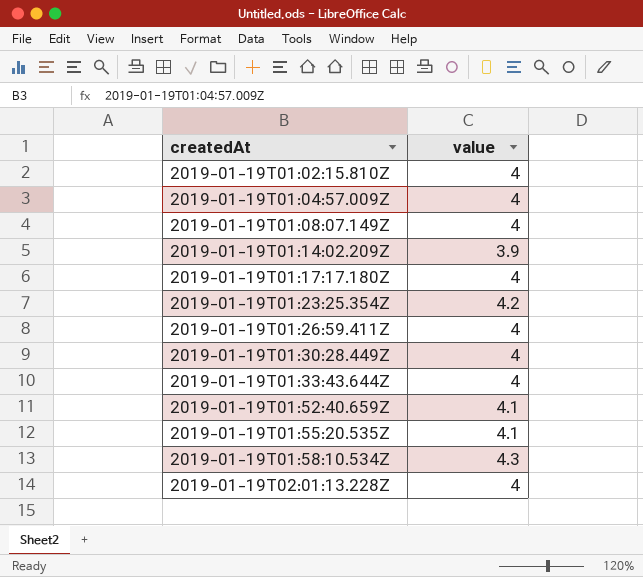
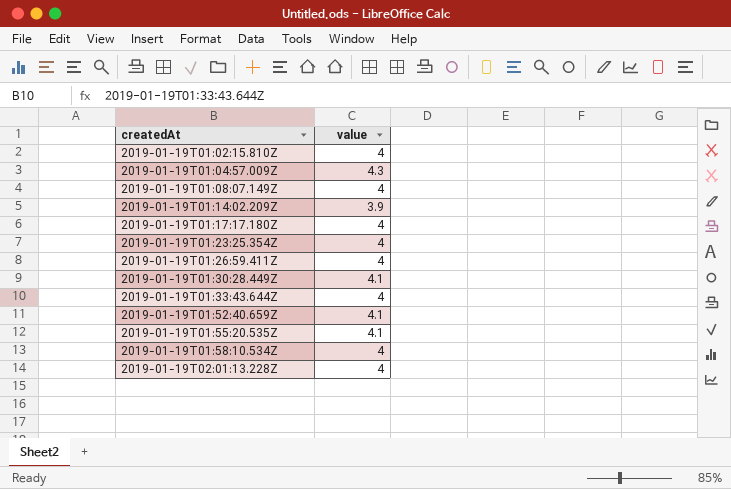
2019-01-19T01:04:57.009Z | value: 4 -> 4.3
2019-01-19T01:23:25.354Z | value: 4.2 -> 4
2019-01-19T01:30:28.449Z | value: 4 -> 4.1
2019-01-19T01:58:10.534Z | value: 4.3 -> 4

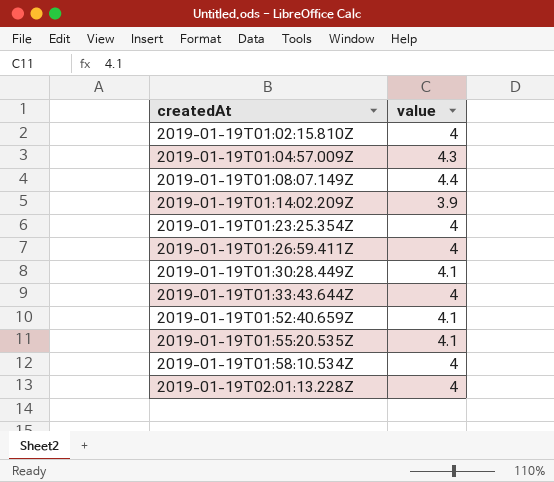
row 2019-01-19T01:17:17.180Z: 4 -> none
2019-01-19T01:08:07.149Z | value: 4 -> 4.4

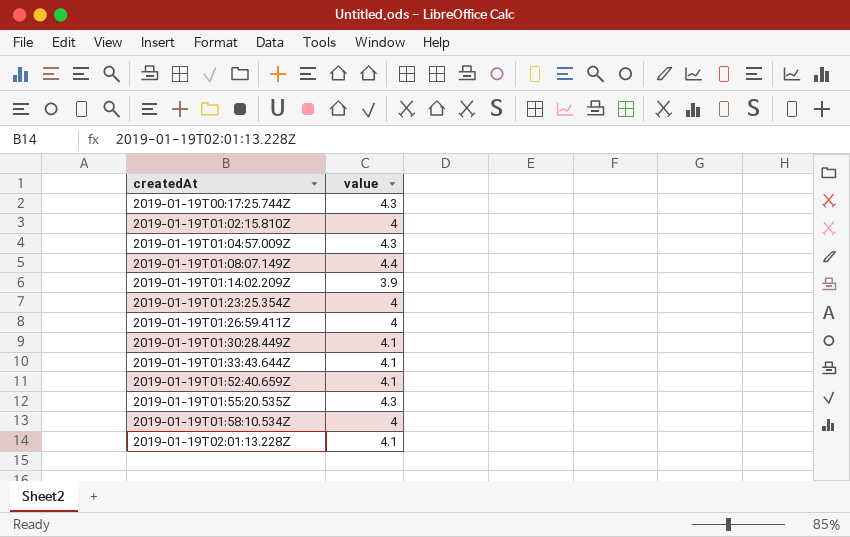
row 2019-01-19T00:17:25.744Z: none -> 4.3
2019-01-19T01:33:43.644Z | value: 4 -> 4.1
2019-01-19T01:55:20.535Z | value: 4.1 -> 4.3
2019-01-19T02:01:13.228Z | value: 4 -> 4.1

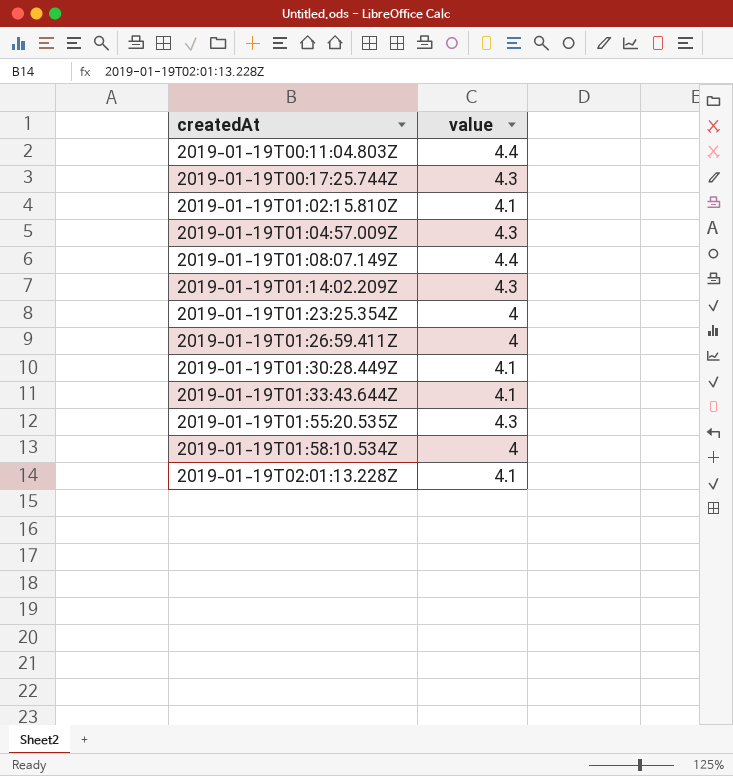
row 2019-01-19T01:52:40.659Z: 4.1 -> none
row 2019-01-19T00:11:04.803Z: none -> 4.4
2019-01-19T01:02:15.810Z | value: 4 -> 4.1
2019-01-19T01:14:02.209Z | value: 3.9 -> 4.3

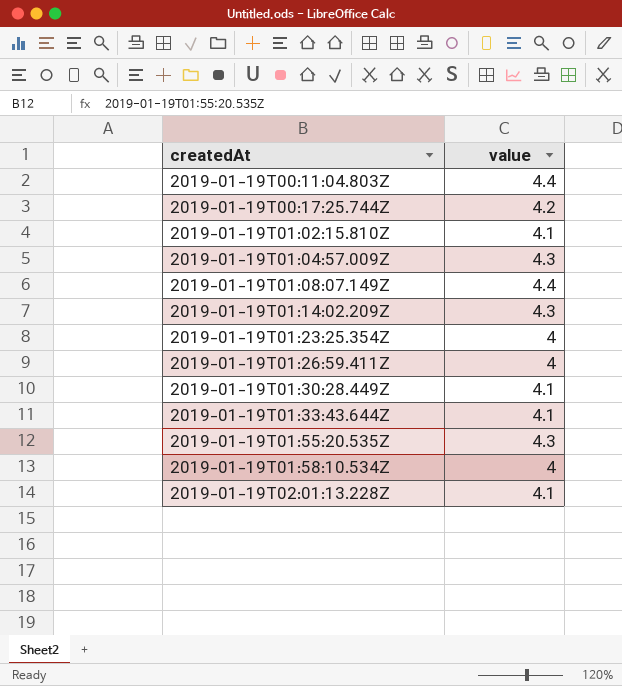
2019-01-19T00:17:25.744Z | value: 4.3 -> 4.2

